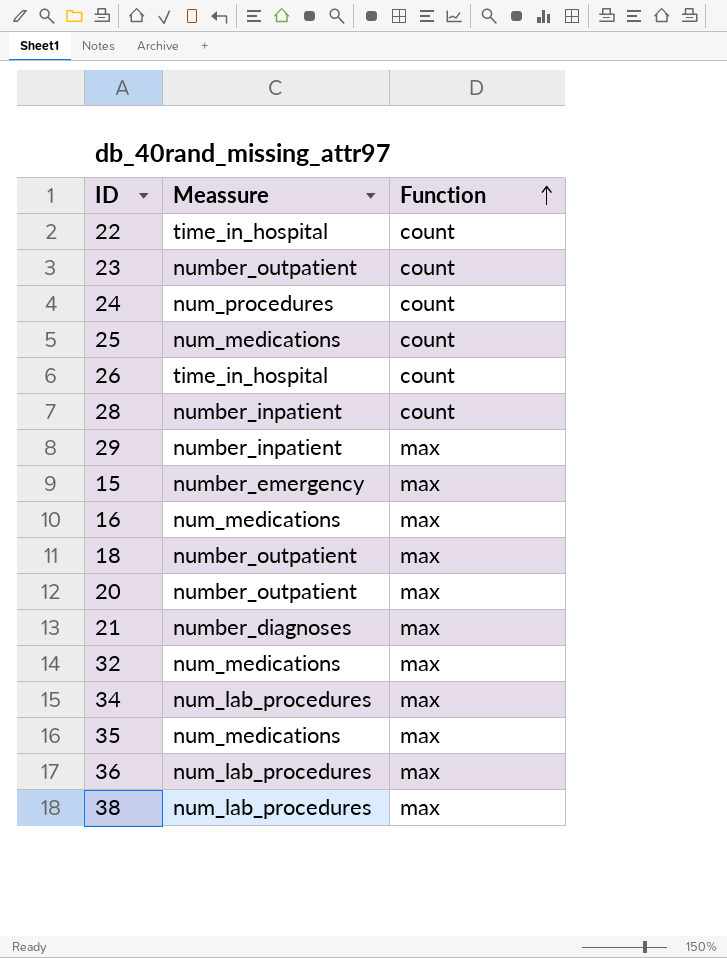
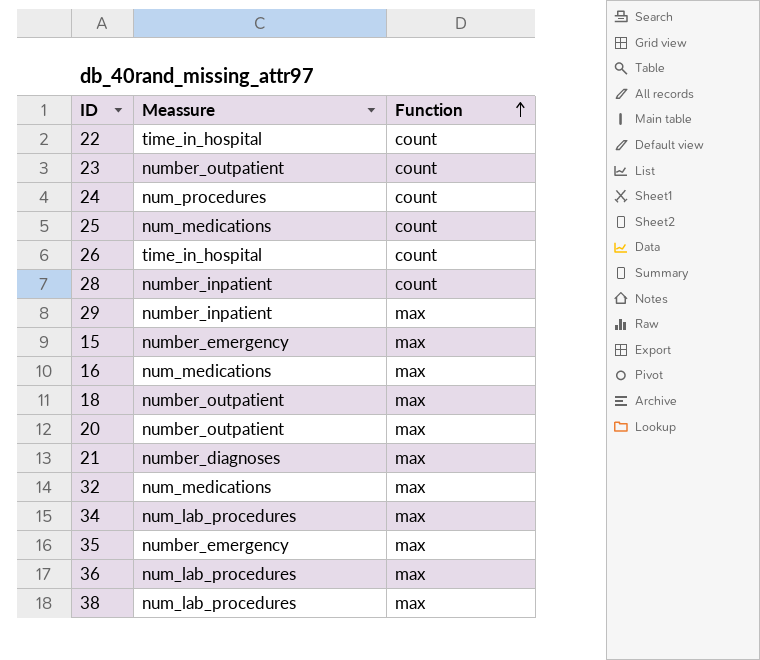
35 | Meassure: num_medications -> number_emergency

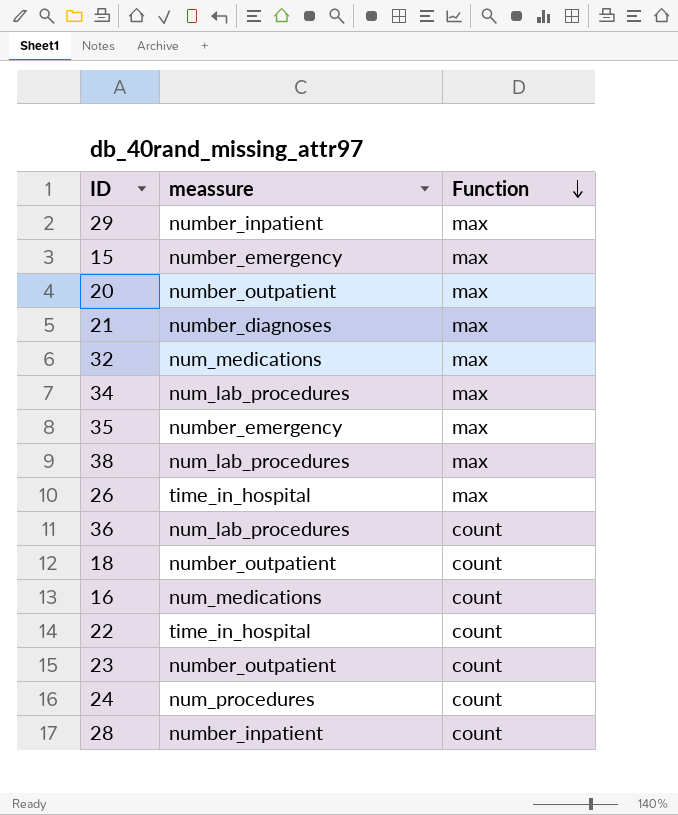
row order: Function ascending -> Function descending
column name: Meassure -> meassure
row 25: num_medications | count -> none
26 | Function: count -> max
36 | Function: max -> count
18 | Function: max -> count
16 | Function: max -> count

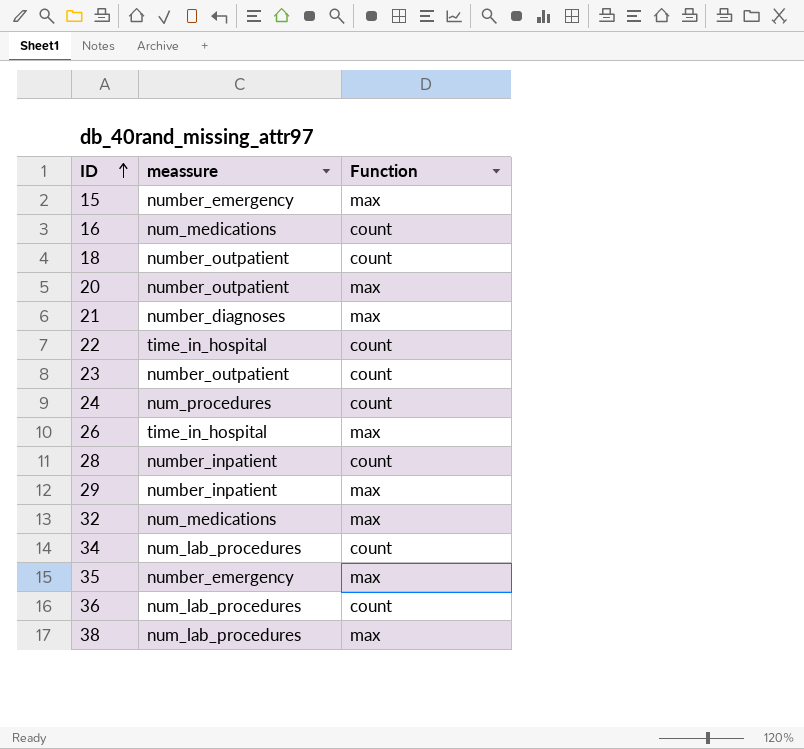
row order: Function descending -> ID ascending
34 | Function: max -> count

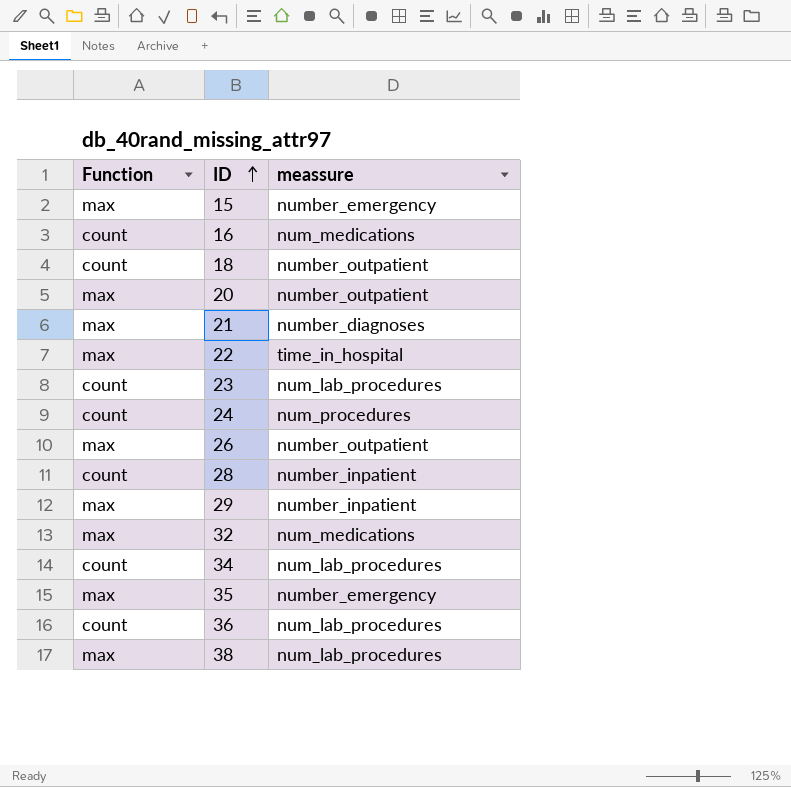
column Function | position: 3 -> 1
22 | Function: count -> max
23 | meassure: number_outpatient -> num_lab_procedures
26 | meassure: time_in_hospital -> number_outpatient

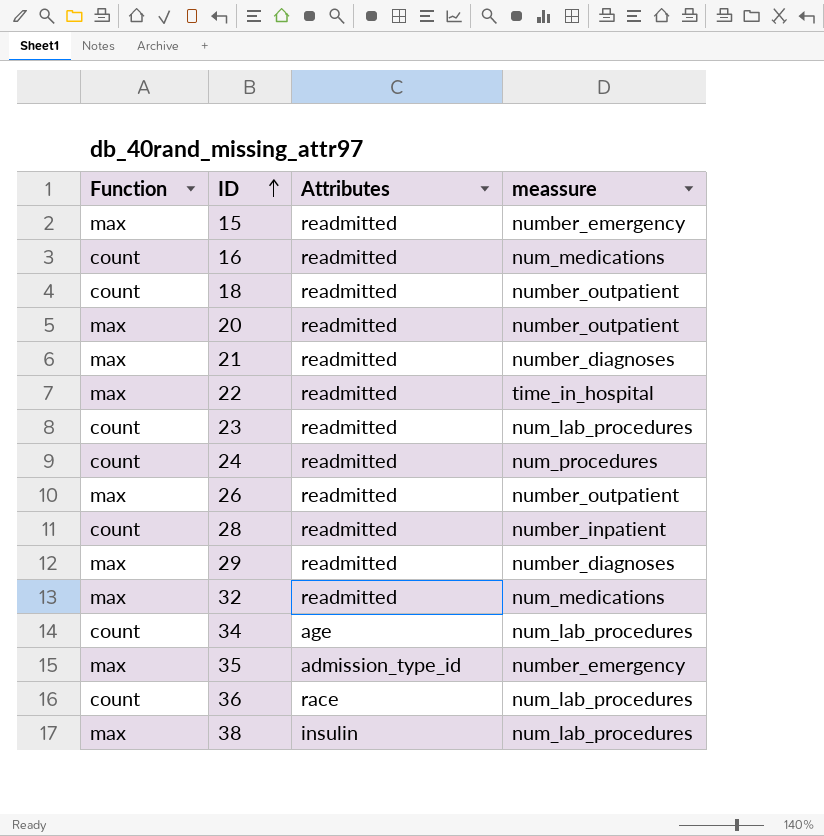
column Attributes | position: none -> 3
29 | meassure: number_inpatient -> number_diagnoses

